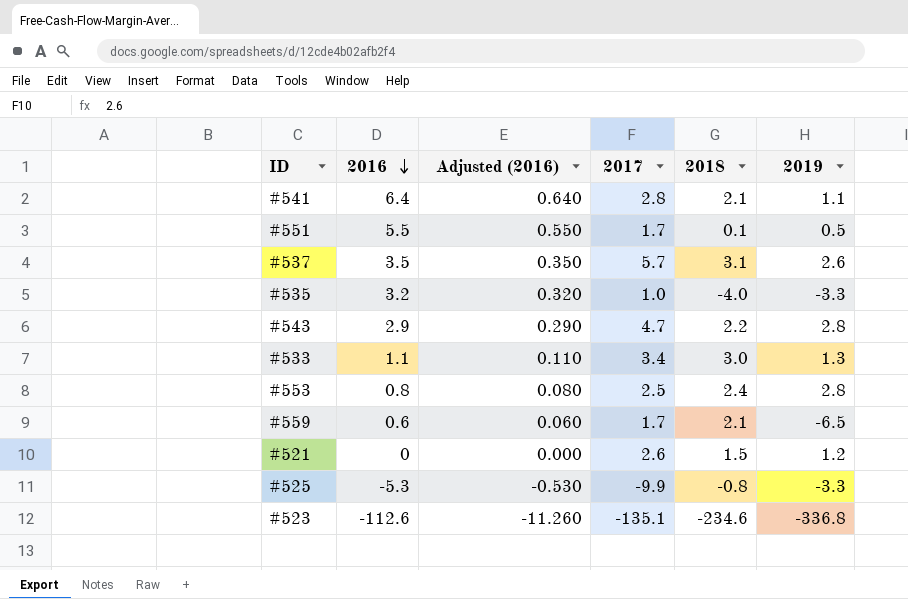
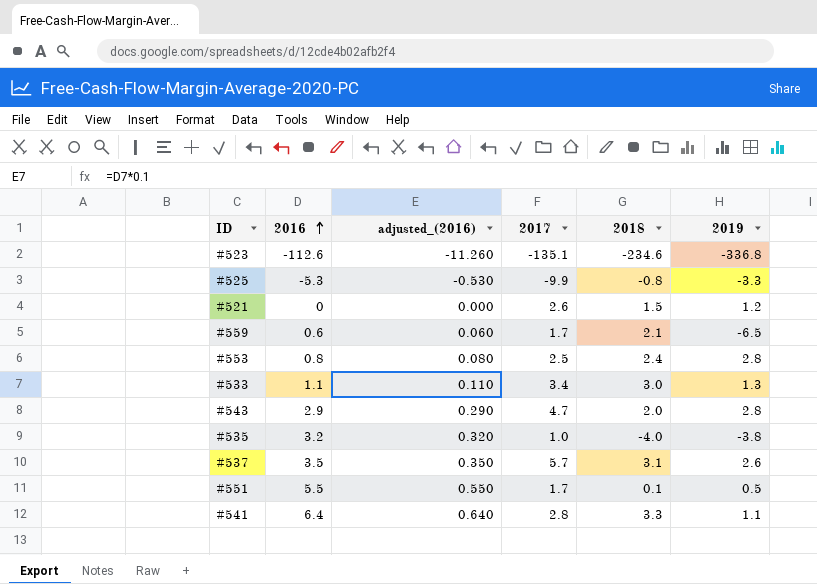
row order: 2016 descending -> 2016 ascending
column name: Adjusted (2016) -> adjusted_(2016)
#543 | 2018: 2.2 -> 2.0
#535 | 2019: -3.3 -> -3.8
#541 | 2018: 2.1 -> 3.3

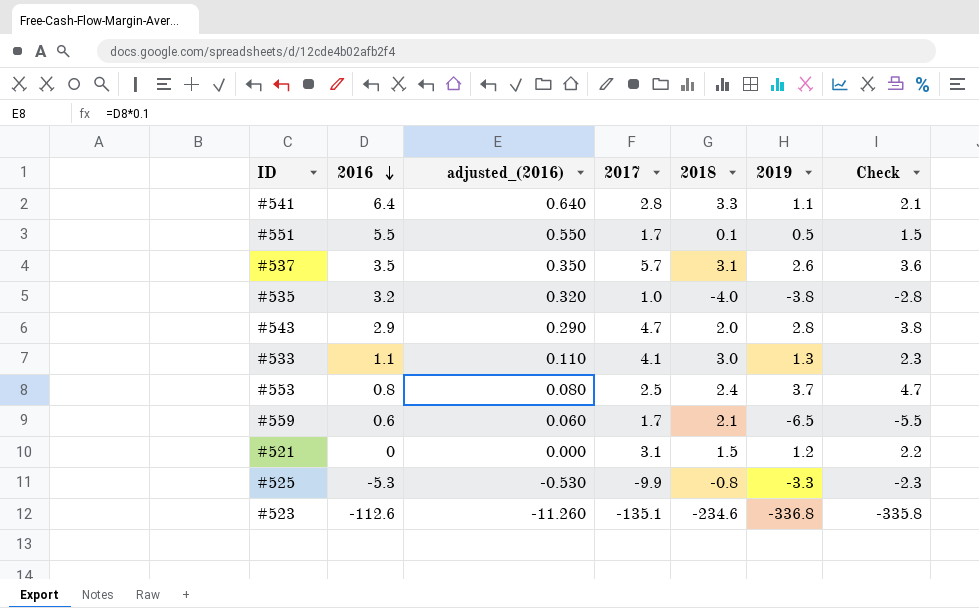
row order: 2016 ascending -> 2016 descending
column Check | formula: none -> [2019] + 1
#533 | 2017: 3.4 -> 4.1
#553 | 2019: 2.8 -> 3.7
#521 | 2017: 2.6 -> 3.1

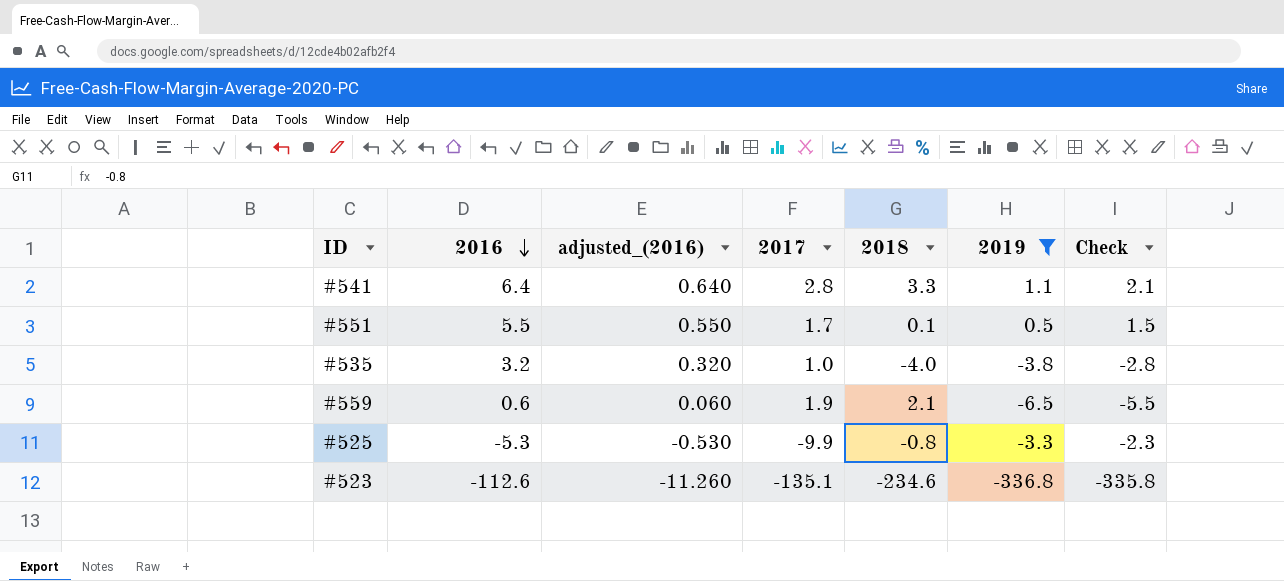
filter: none -> 2019 <= 1.1
#559 | 2017: 1.7 -> 1.9

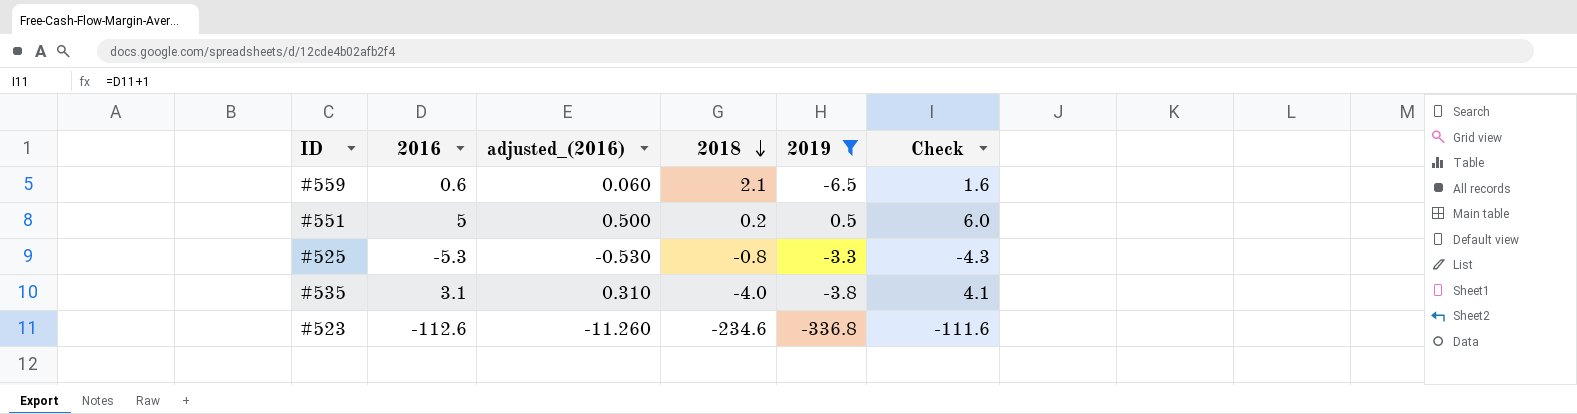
row order: 2016 descending -> 2018 descending
column 2017 | position: 4 -> none
column Check | formula: [2019] + 1 -> [2016] + 1
row #541: 6.4 | 0.640 | 2.8 | 3.3 | 1.1 | 2.1 -> none
#551 | 2016: 5.5 -> 5
#551 | adjusted_(2016): 0.550 -> 0.500
#551 | 2018: 0.1 -> 0.2
#535 | 2016: 3.2 -> 3.1
#535 | adjusted_(2016): 0.320 -> 0.310

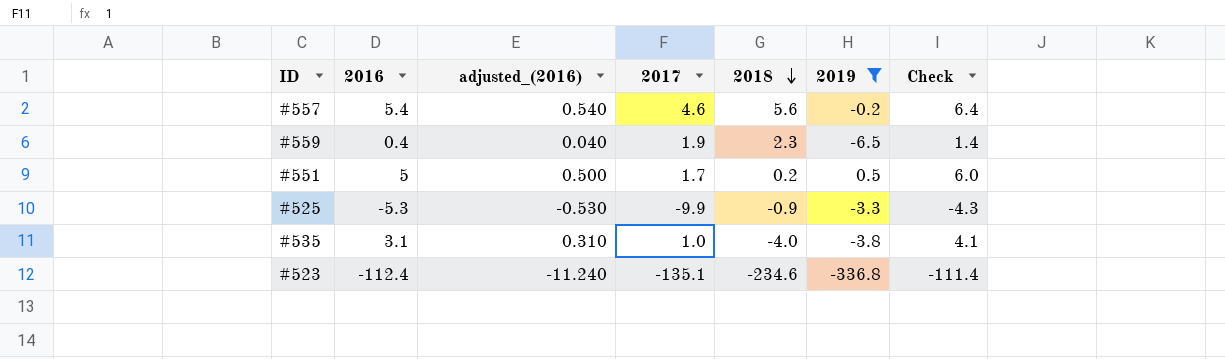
column 2017 | position: none -> 4
row #557: none -> 5.4 | 0.540 | 4.6 | 5.6 | -0.2 | 6.4
#559 | 2016: 0.6 -> 0.4
#559 | adjusted_(2016): 0.060 -> 0.040
#559 | 2018: 2.1 -> 2.3
#559 | Check: 1.6 -> 1.4
#525 | 2018: -0.8 -> -0.9
#523 | 2016: -112.6 -> -112.4
#523 | adjusted_(2016): -11.260 -> -11.240
#523 | Check: -111.6 -> -111.4

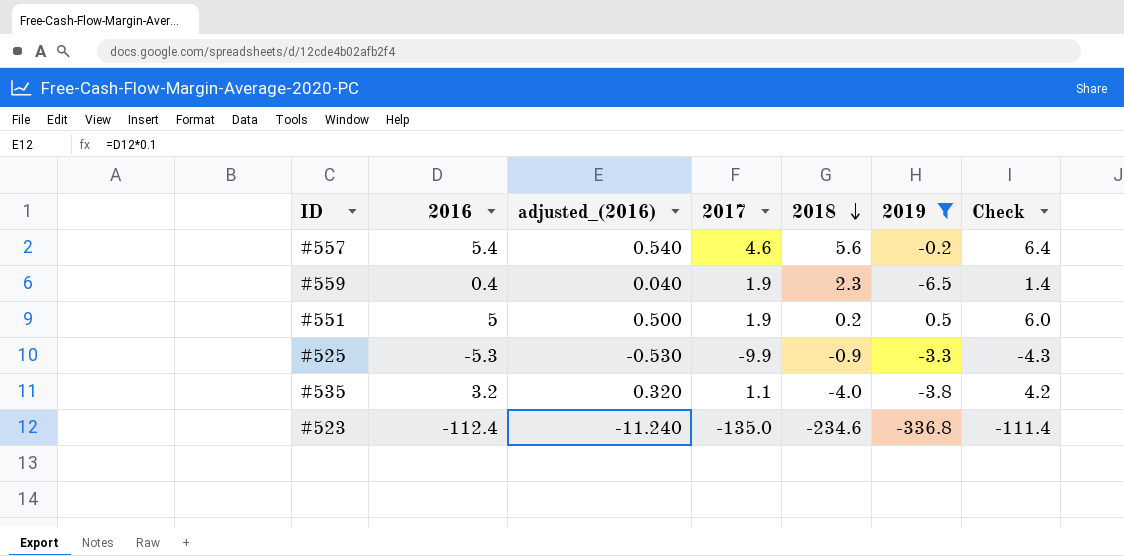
#551 | 2017: 1.7 -> 1.9
#535 | 2016: 3.1 -> 3.2
#535 | adjusted_(2016): 0.310 -> 0.320
#535 | 2017: 1.0 -> 1.1
#535 | Check: 4.1 -> 4.2
#523 | 2017: -135.1 -> -135.0

